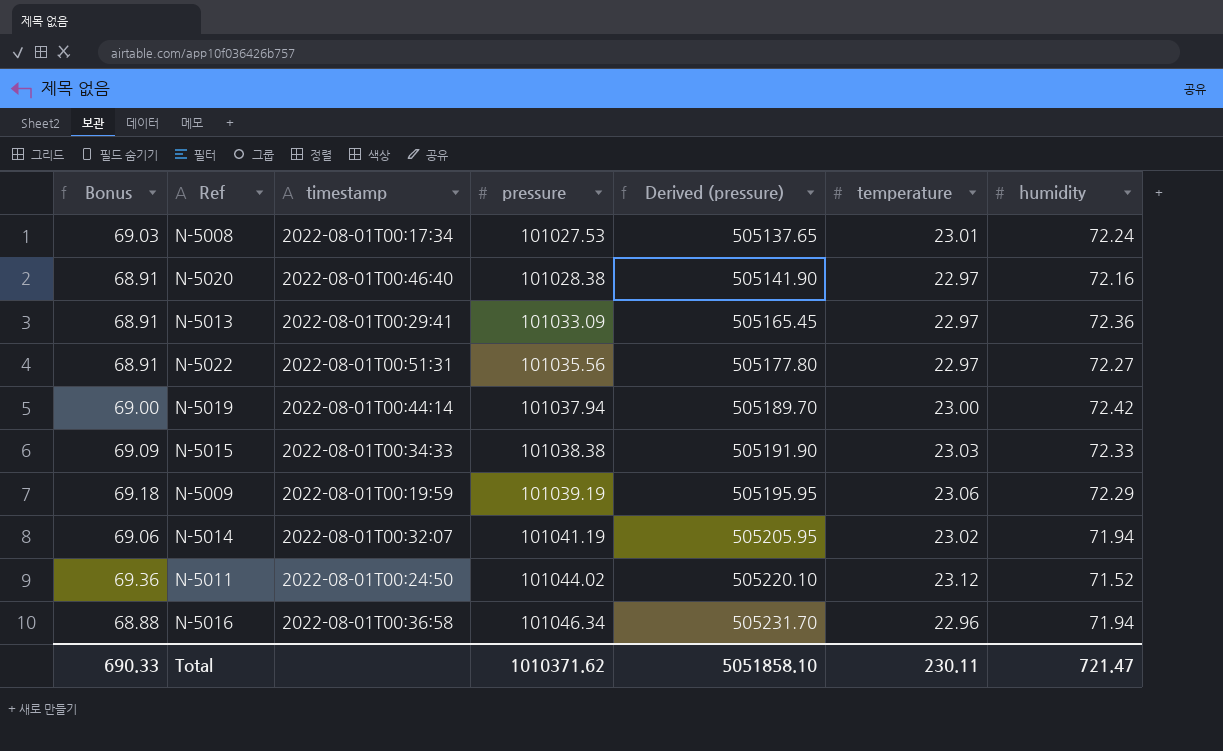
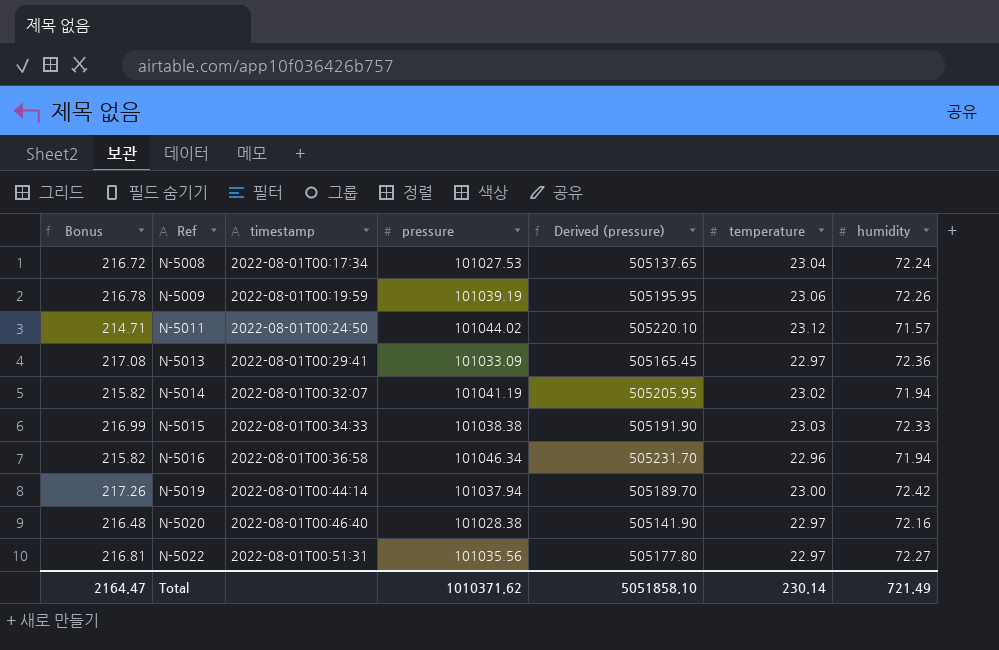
row order: pressure ascending -> Ref ascending
column Bonus | formula: [temperature] * 3 -> [humidity] * 3
N-5008 | temperature: 23.01 -> 23.04
N-5009 | humidity: 72.29 -> 72.26
N-5011 | humidity: 71.52 -> 71.57
Total | Bonus: 690.33 -> 2164.47
Total | temperature: 230.11 -> 230.14
Total | humidity: 721.47 -> 721.49

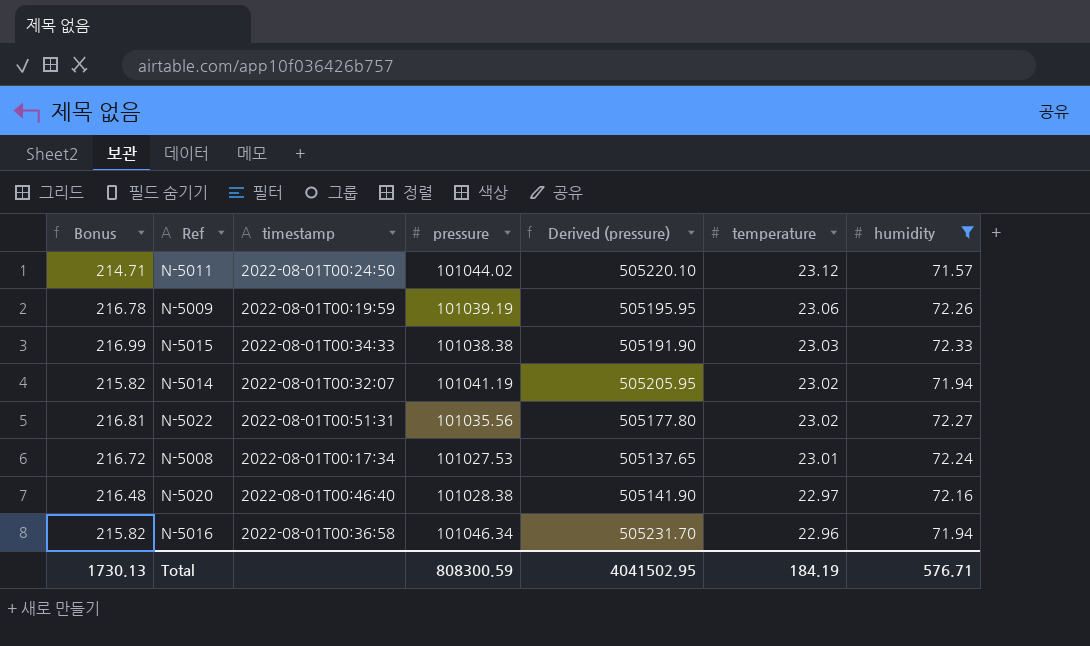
filter: none -> humidity <= 72.33
row order: Ref ascending -> temperature descending
N-5022 | temperature: 22.97 -> 23.02
N-5008 | temperature: 23.04 -> 23.01
Total | Bonus: 2164.47 -> 1730.13
Total | pressure: 1010371.62 -> 808300.59
Total | Derived (pressure): 5051858.10 -> 4041502.95
Total | temperature: 230.14 -> 184.19
Total | humidity: 721.49 -> 576.71

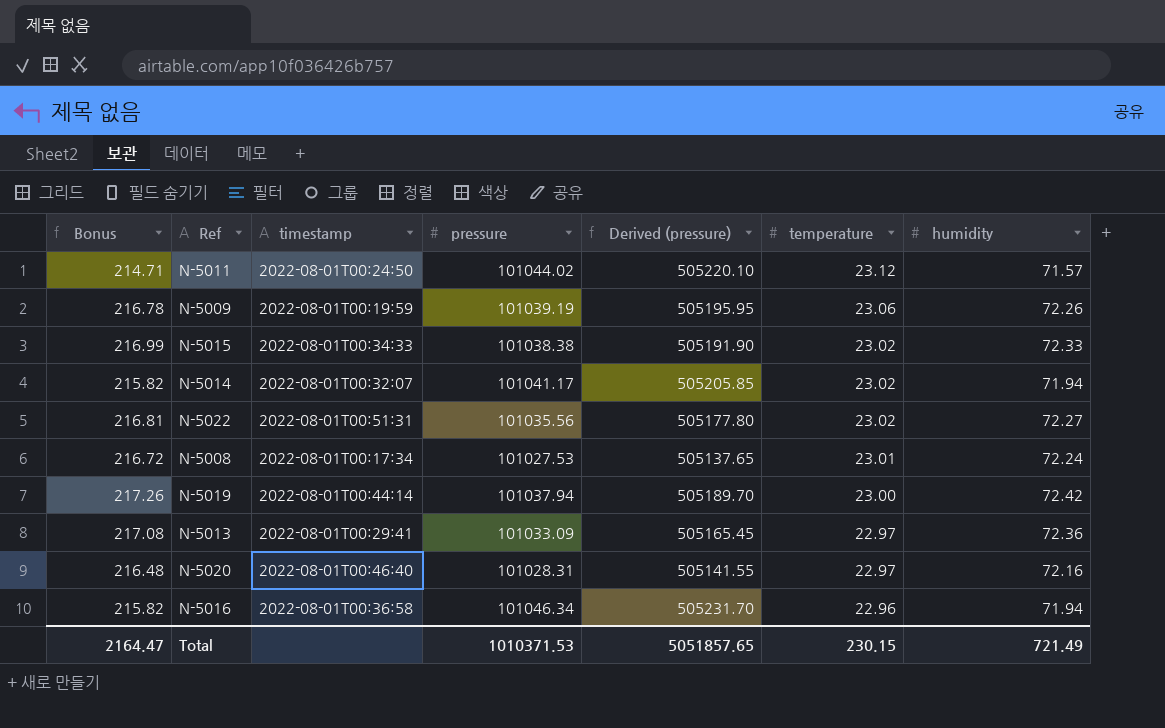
filter: humidity <= 72.33 -> none
N-5015 | temperature: 23.03 -> 23.02
N-5014 | pressure: 101041.19 -> 101041.17
N-5014 | Derived (pressure): 505205.95 -> 505205.85
N-5020 | pressure: 101028.38 -> 101028.31
N-5020 | Derived (pressure): 505141.90 -> 505141.55
Total | Bonus: 1730.13 -> 2164.47
Total | pressure: 808300.59 -> 1010371.53
Total | Derived (pressure): 4041502.95 -> 5051857.65
Total | temperature: 184.19 -> 230.15
Total | humidity: 576.71 -> 721.49

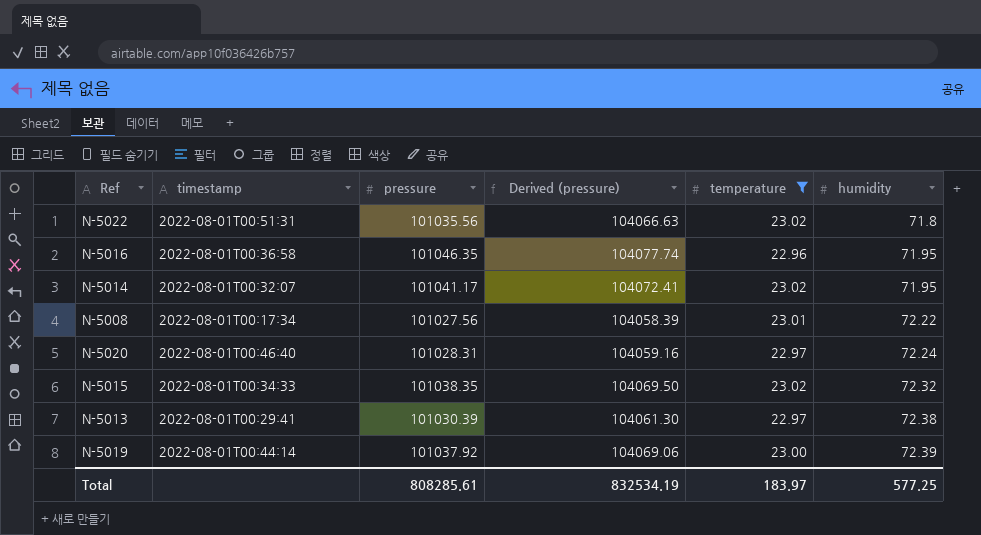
filter: none -> temperature <= 23.02
row order: temperature descending -> humidity ascending
column Bonus | formula: [humidity] * 3 -> none
column Derived (pressure) | formula: [pressure] * 5 -> [pressure] * 1.03
N-5022 | humidity: 72.27 -> 71.8
N-5016 | pressure: 101046.34 -> 101046.35
N-5016 | humidity: 71.94 -> 71.95
N-5014 | humidity: 71.94 -> 71.95
N-5008 | pressure: 101027.53 -> 101027.56
N-5008 | humidity: 72.24 -> 72.22
N-5020 | humidity: 72.16 -> 72.24
N-5015 | pressure: 101038.38 -> 101038.35
N-5015 | humidity: 72.33 -> 72.32
N-5013 | pressure: 101033.09 -> 101030.39
N-5013 | humidity: 72.36 -> 72.38
N-5019 | pressure: 101037.94 -> 101037.92
N-5019 | humidity: 72.42 -> 72.39
Total | pressure: 1010371.53 -> 808285.61
Total | Derived (pressure): 5051857.65 -> 832534.19
Total | temperature: 230.15 -> 183.97
Total | humidity: 721.49 -> 577.25

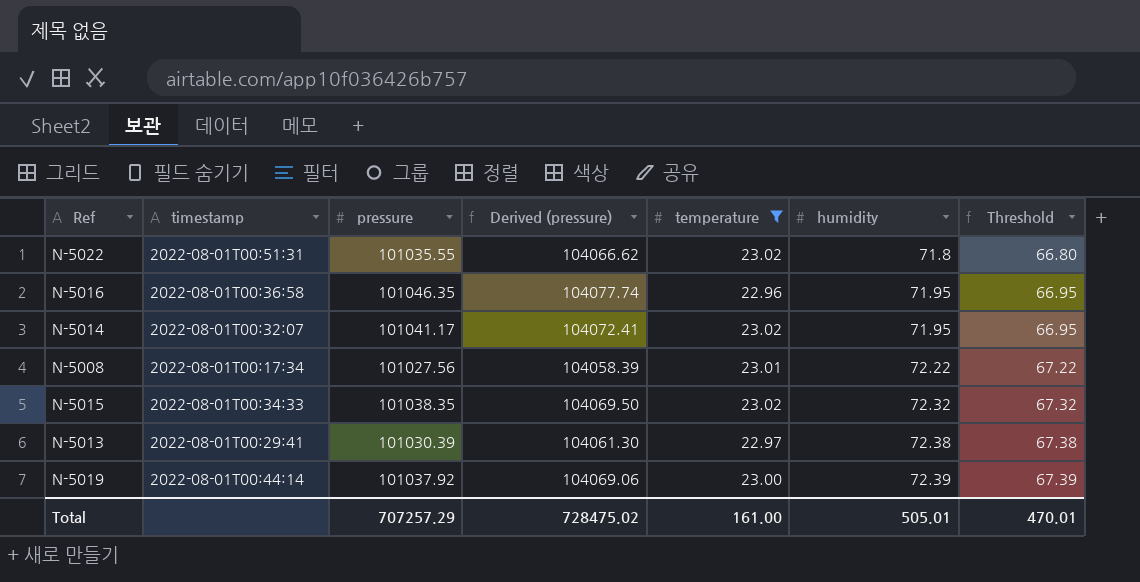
column Threshold | formula: none -> [humidity] - 5
row N-5020: 2022-08-01T00:46:40 | 101028.31 | 104059.16 | 22.97 | 72.24 -> none
N-5022 | pressure: 101035.56 -> 101035.55
N-5022 | Derived (pressure): 104066.63 -> 104066.62
Total | pressure: 808285.61 -> 707257.29
Total | Derived (pressure): 832534.19 -> 728475.02
Total | temperature: 183.97 -> 161.00
Total | humidity: 577.25 -> 505.01

